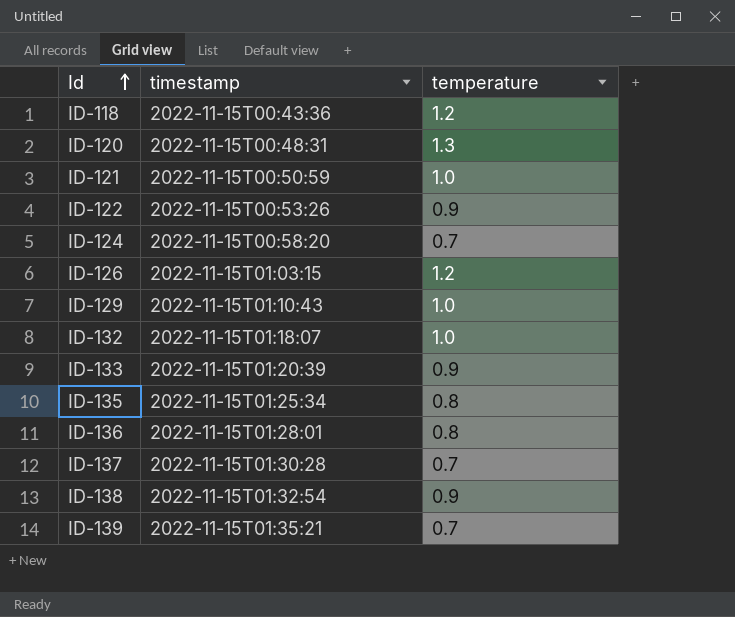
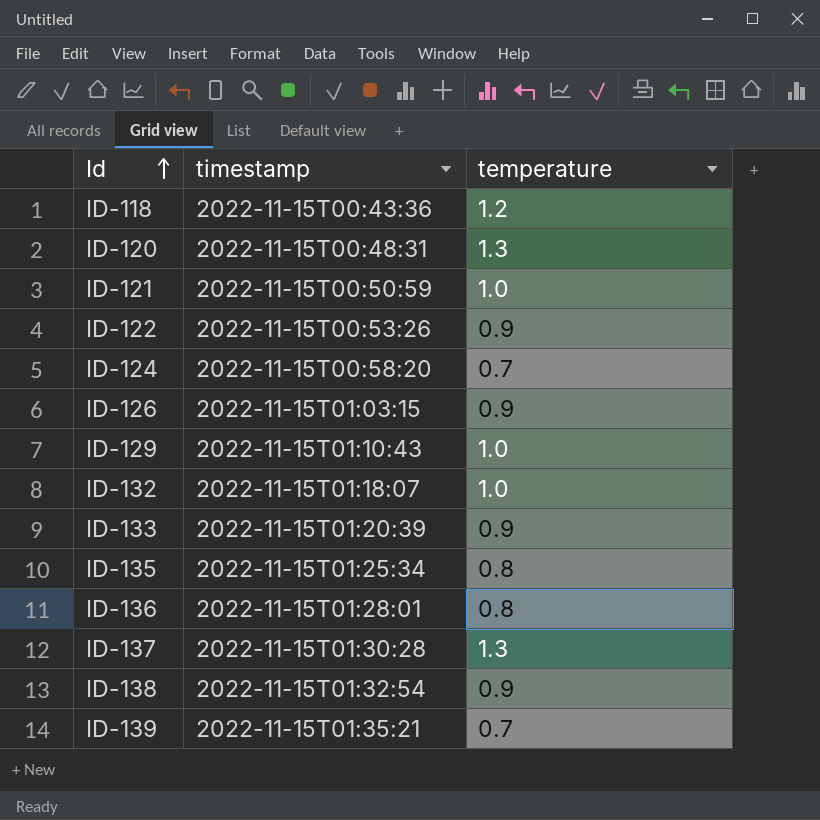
ID-126 | temperature: 1.2 -> 0.9
ID-137 | temperature: 0.7 -> 1.3

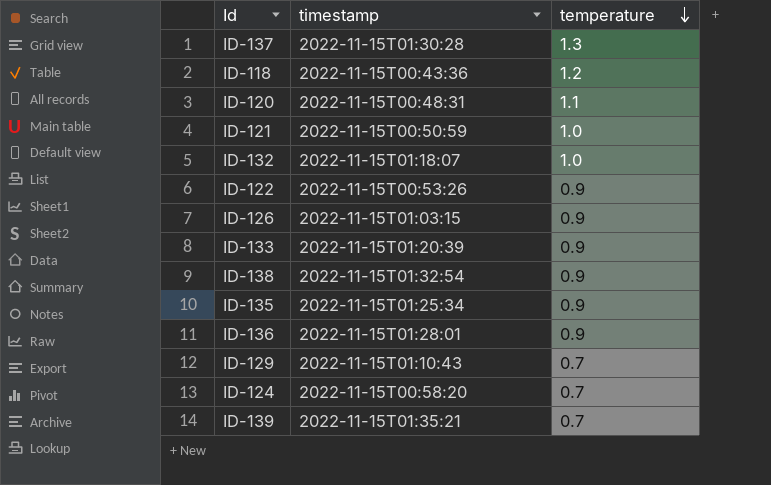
row order: Id ascending -> temperature descending
ID-120 | temperature: 1.3 -> 1.1
ID-135 | temperature: 0.8 -> 0.9
ID-136 | temperature: 0.8 -> 0.9
ID-129 | temperature: 1.0 -> 0.7

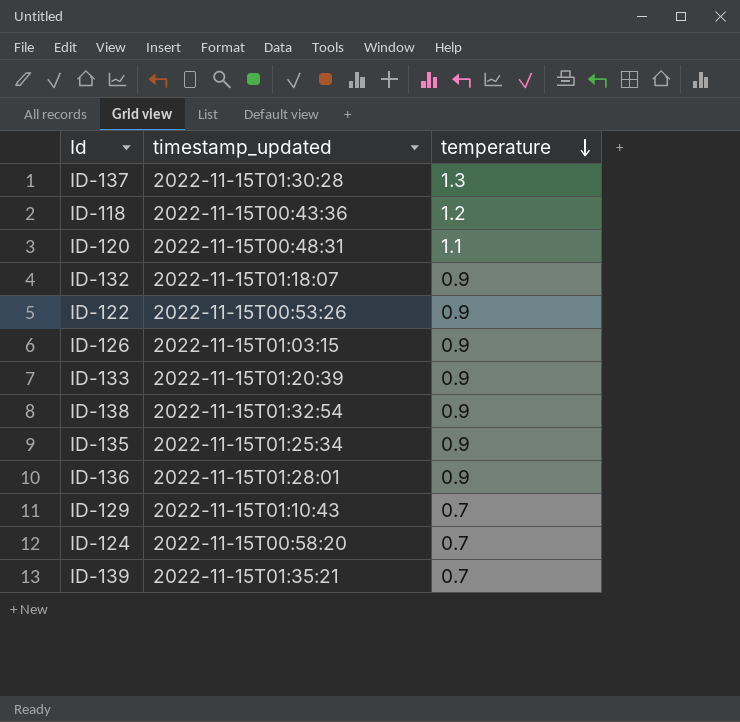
column name: timestamp -> timestamp_updated
row ID-121: 2022-11-15T00:50:59 | 1.0 -> none
ID-132 | temperature: 1.0 -> 0.9

